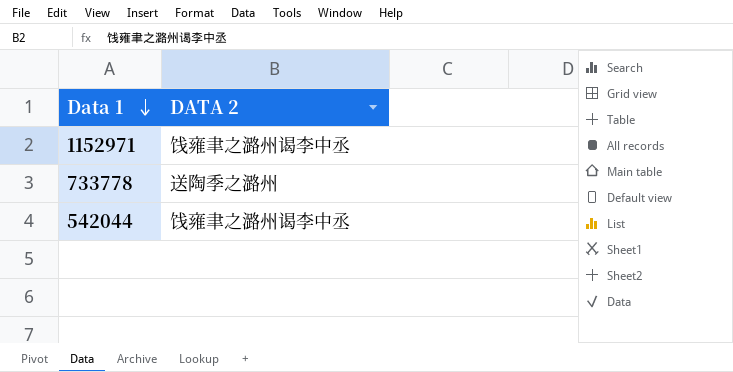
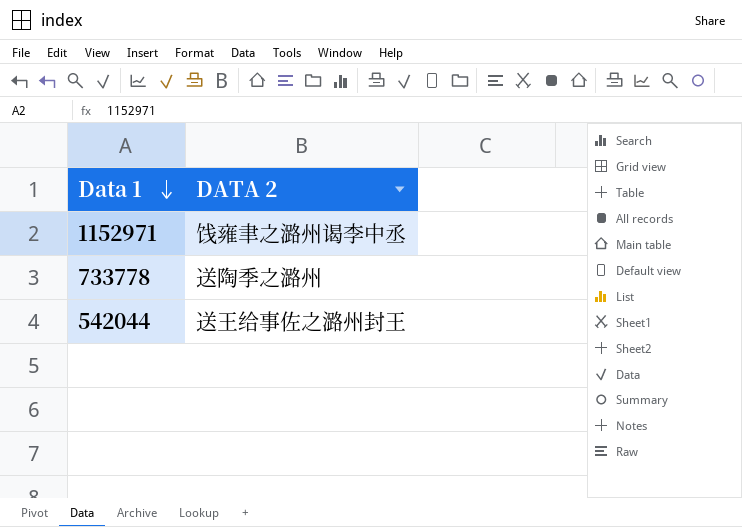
542044 | DATA 2: 饯雍聿之潞州谒李中丞 -> 送王给事佐之潞州封王

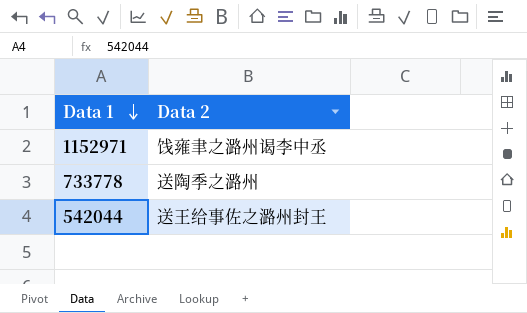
column name: DATA 2 -> Data 2

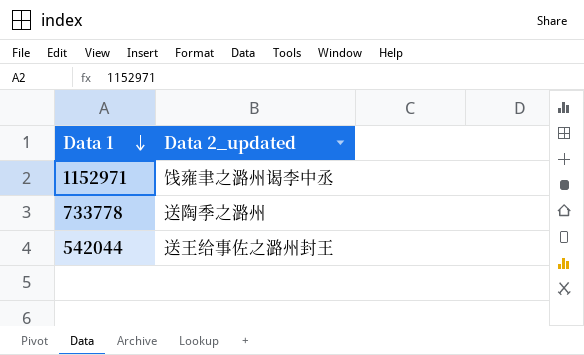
column name: Data 2 -> Data 2_updated

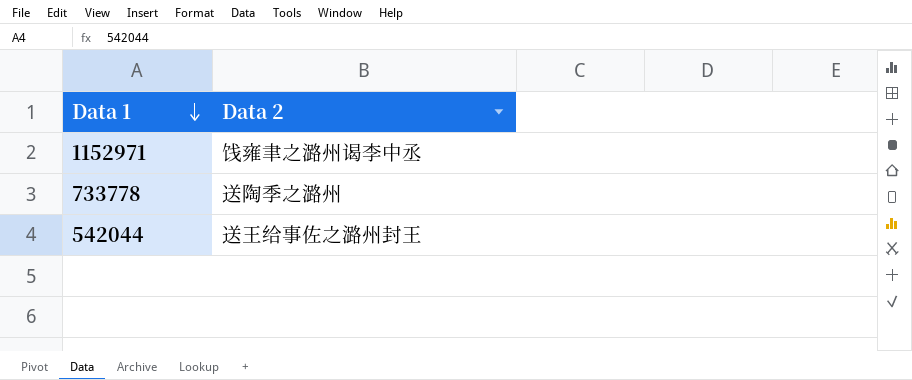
column name: Data 2_updated -> Data 2

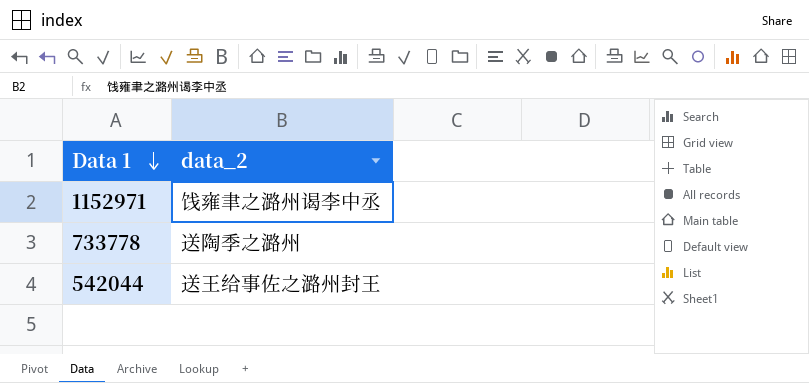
column name: Data 2 -> data_2

